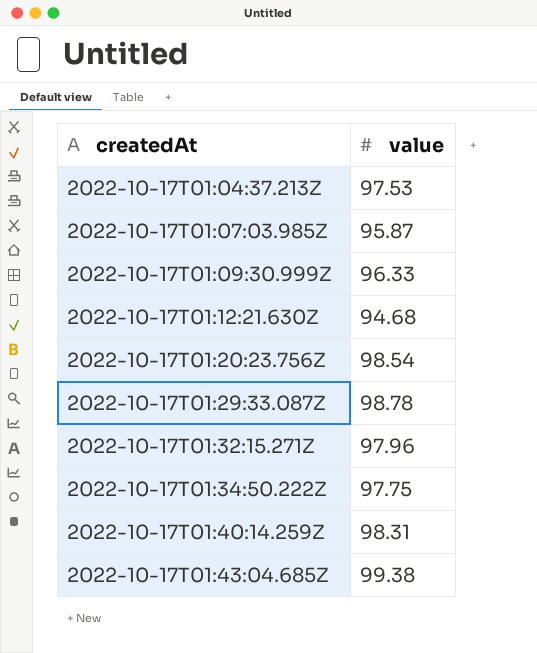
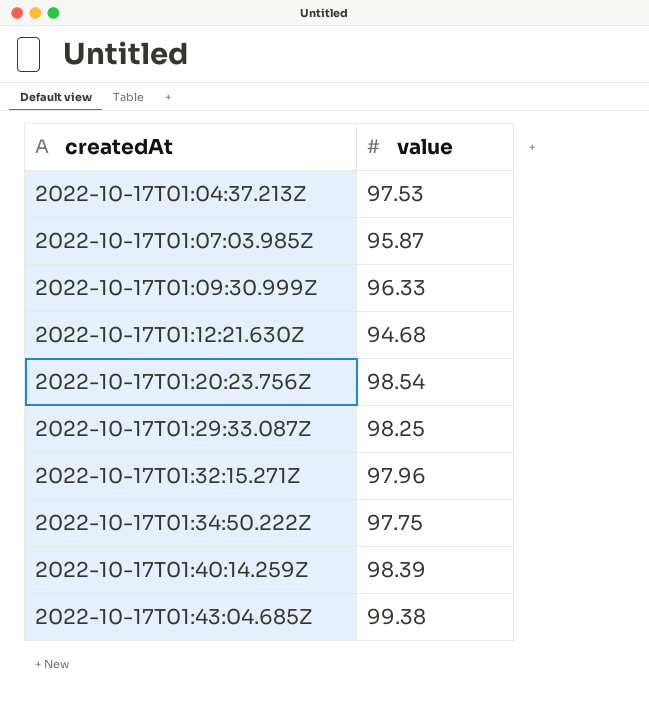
2022-10-17T01:29:33.087Z | value: 98.78 -> 98.25
2022-10-17T01:40:14.259Z | value: 98.31 -> 98.39

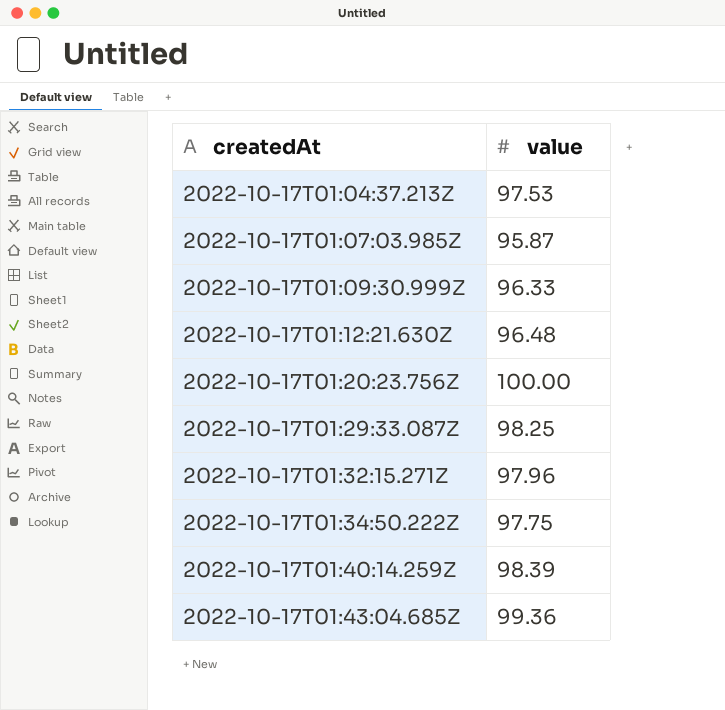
2022-10-17T01:12:21.630Z | value: 94.68 -> 96.48
2022-10-17T01:20:23.756Z | value: 98.54 -> 100.00
2022-10-17T01:43:04.685Z | value: 99.38 -> 99.36

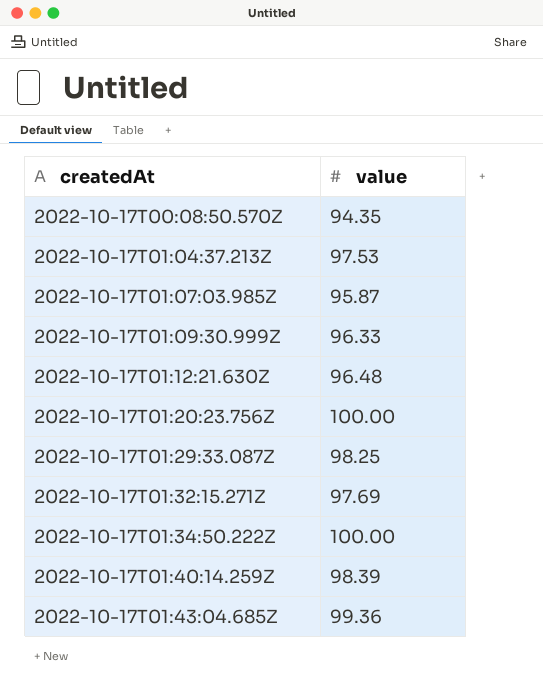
row 2022-10-17T00:08:50.570Z: none -> 94.35
2022-10-17T01:32:15.271Z | value: 97.96 -> 97.69
2022-10-17T01:34:50.222Z | value: 97.75 -> 100.00

